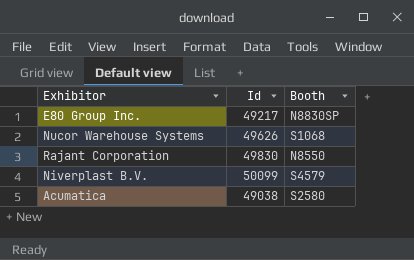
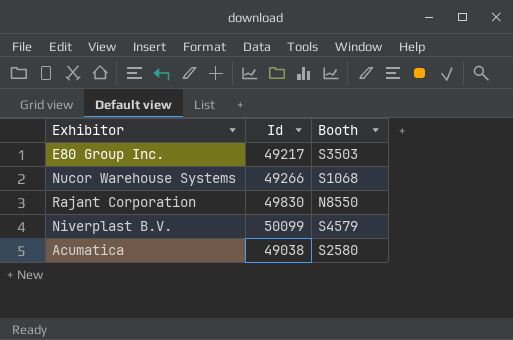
E80 Group Inc. | Booth: N8830SP -> S3503
Nucor Warehouse Systems | Id: 49626 -> 49266

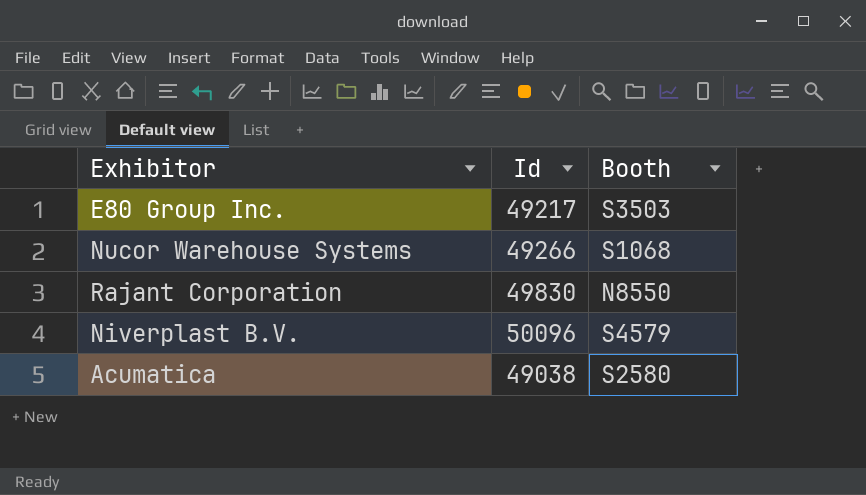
Niverplast B.V. | Id: 50099 -> 50096

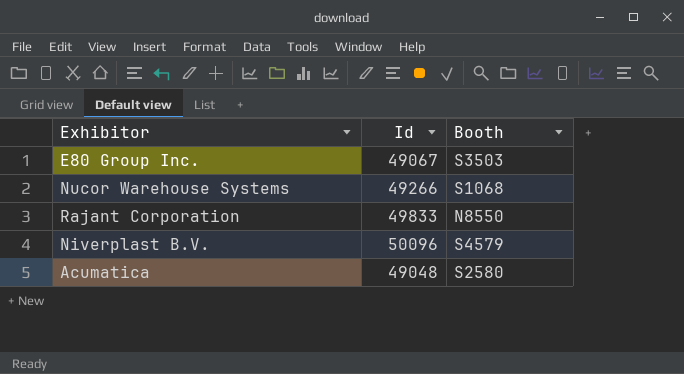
E80 Group Inc. | Id: 49217 -> 49067
Rajant Corporation | Id: 49830 -> 49833
Acumatica | Id: 49038 -> 49048

